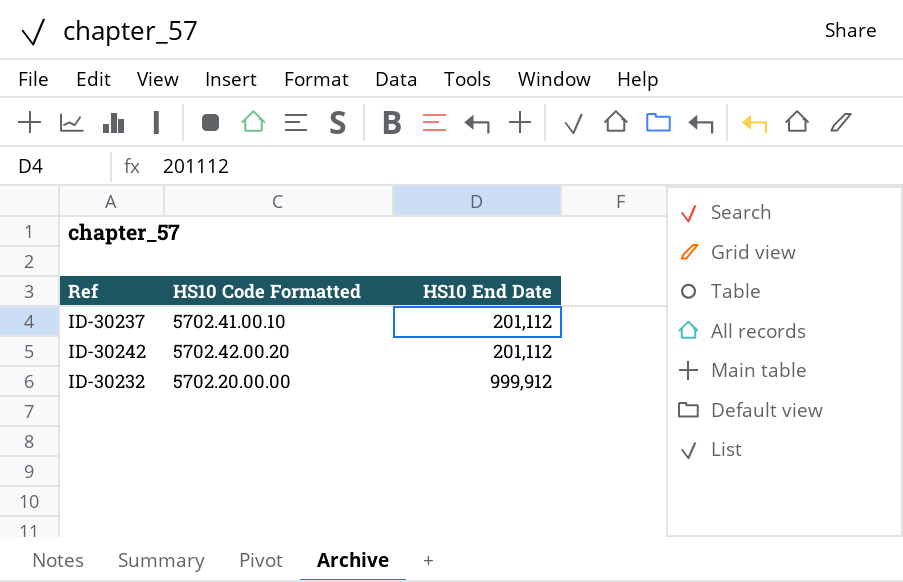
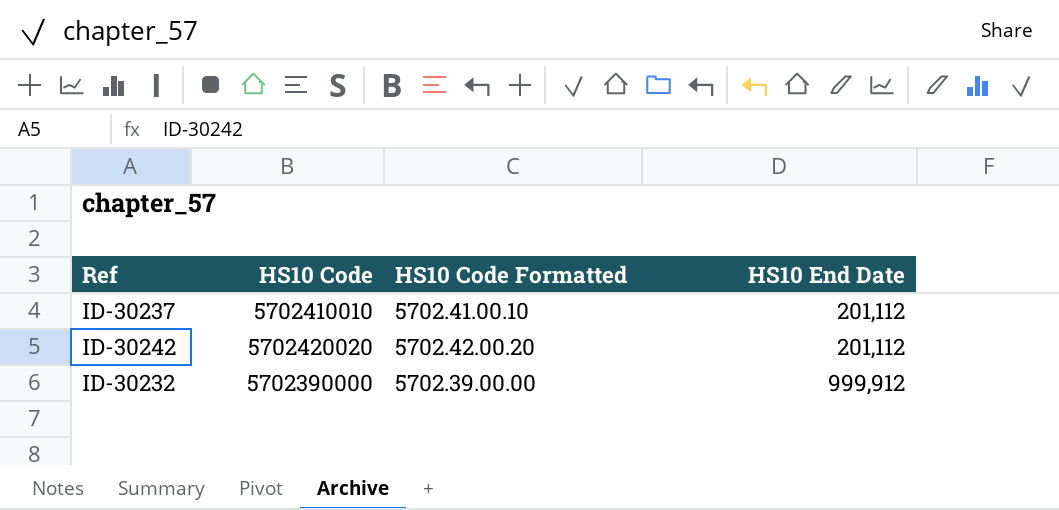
column HS10 Code | position: none -> 2
ID-30232 | HS10 Code Formatted: 5702.20.00.00 -> 5702.39.00.00

